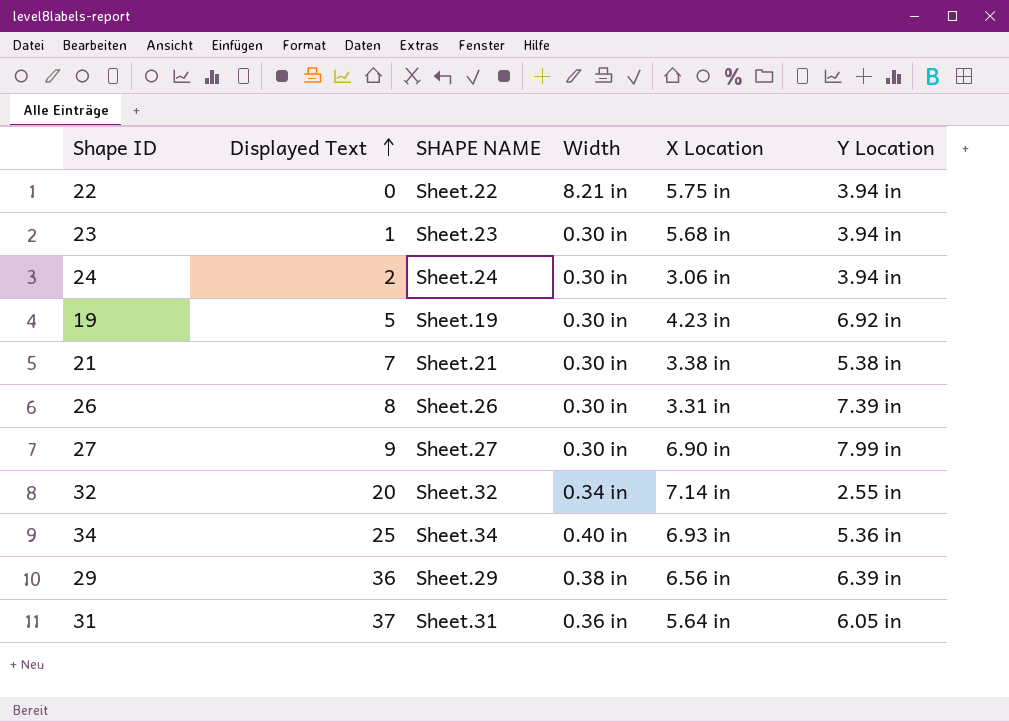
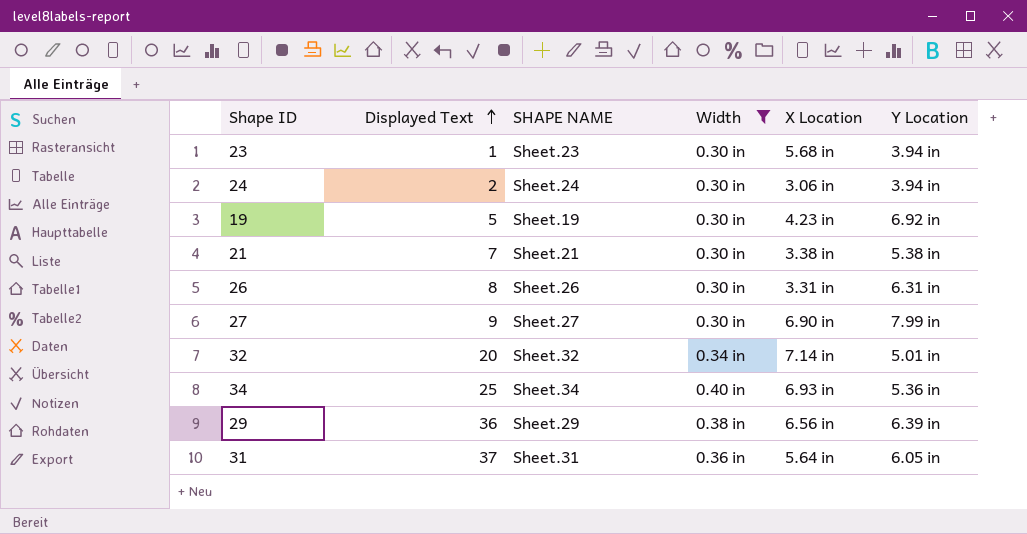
filter: none -> Width != 8.21 in
26 | Y Location: 7.39 in -> 6.31 in
32 | Y Location: 2.55 in -> 5.01 in

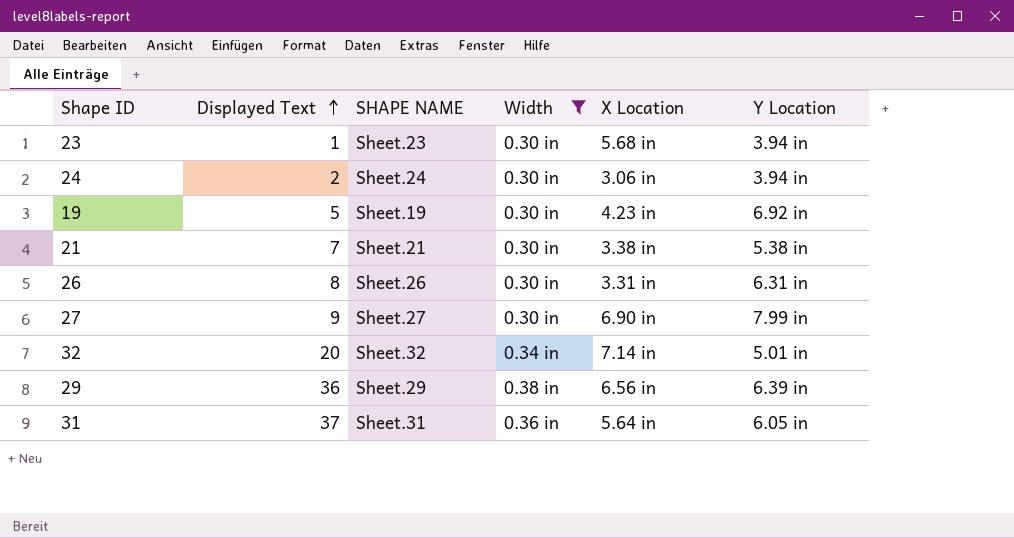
row 34: 25 | Sheet.34 | 0.40 in | 6.93 in | 5.36 in -> none

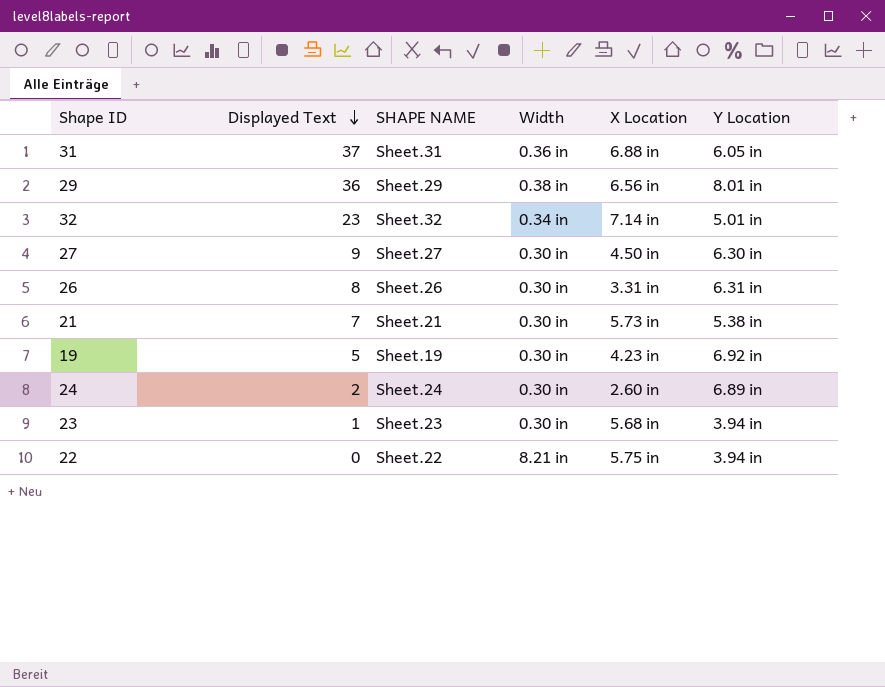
filter: Width != 8.21 in -> none
row order: Displayed Text ascending -> Displayed Text descending
31 | X Location: 5.64 in -> 6.88 in
29 | Y Location: 6.39 in -> 8.01 in
32 | Displayed Text: 20 -> 23
27 | X Location: 6.90 in -> 4.50 in
27 | Y Location: 7.99 in -> 6.30 in
21 | X Location: 3.38 in -> 5.73 in
24 | X Location: 3.06 in -> 2.60 in
24 | Y Location: 3.94 in -> 6.89 in

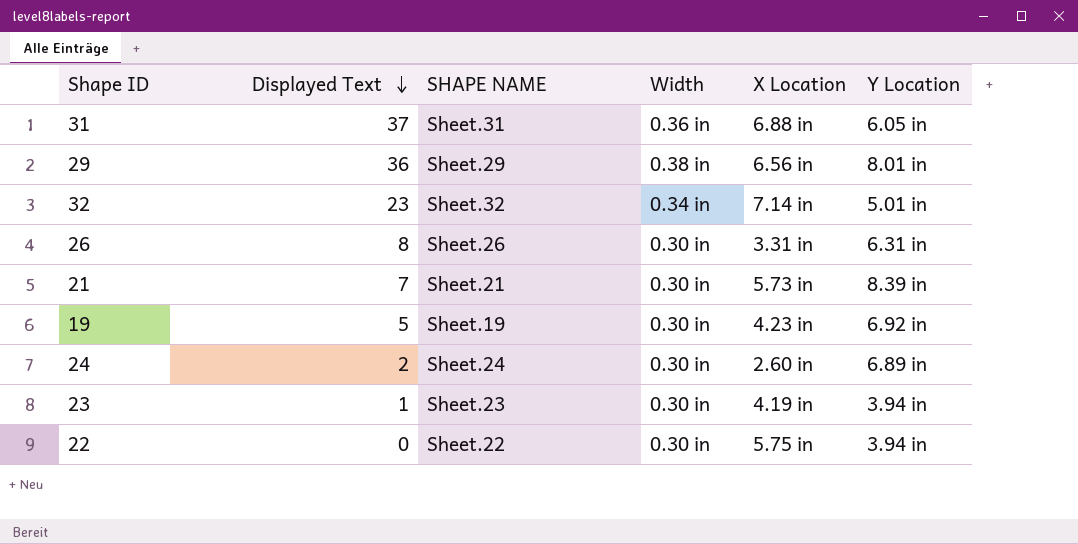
row 27: 9 | Sheet.27 | 0.30 in | 4.50 in | 6.30 in -> none
21 | Y Location: 5.38 in -> 8.39 in
23 | X Location: 5.68 in -> 4.19 in
22 | Width: 8.21 in -> 0.30 in

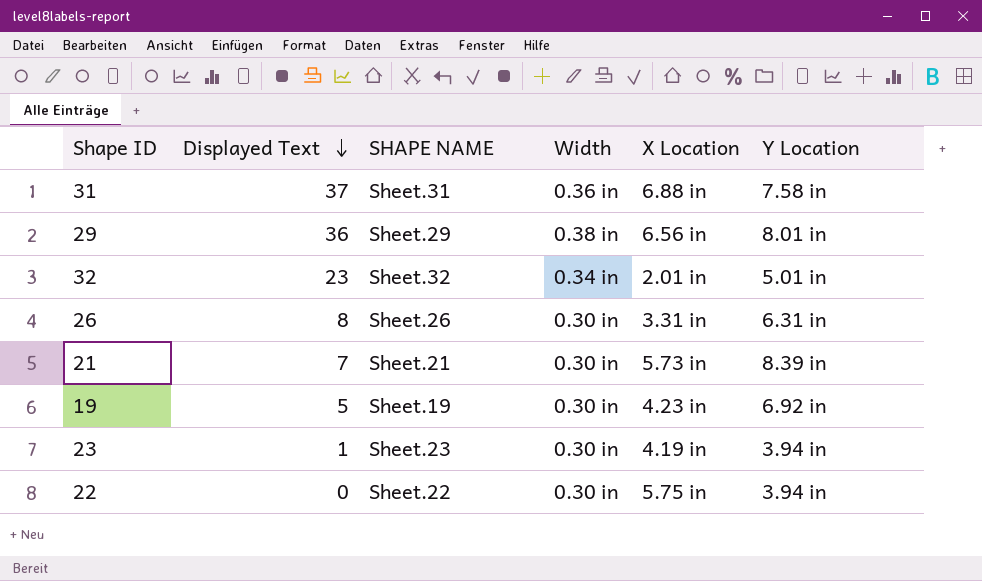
row 24: 2 | Sheet.24 | 0.30 in | 2.60 in | 6.89 in -> none
31 | Y Location: 6.05 in -> 7.58 in
32 | X Location: 7.14 in -> 2.01 in

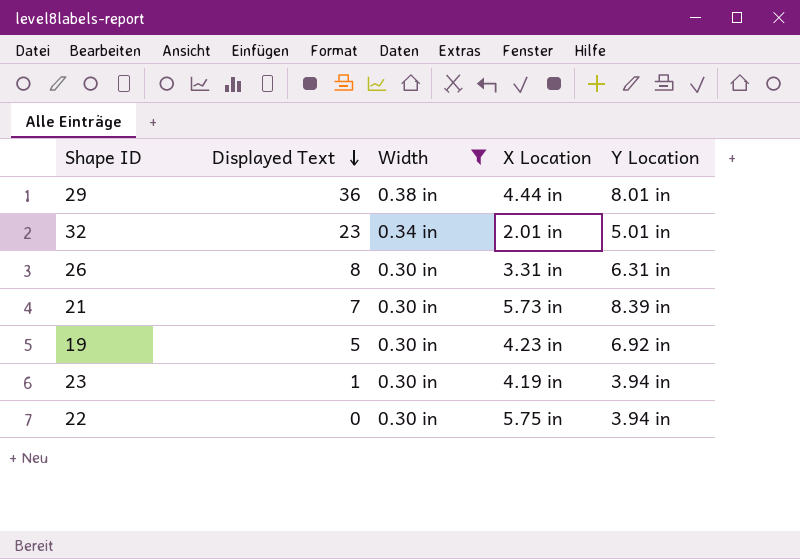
filter: none -> Width != 0.36 in
column SHAPE NAME | position: 3 -> none
29 | X Location: 6.56 in -> 4.44 in

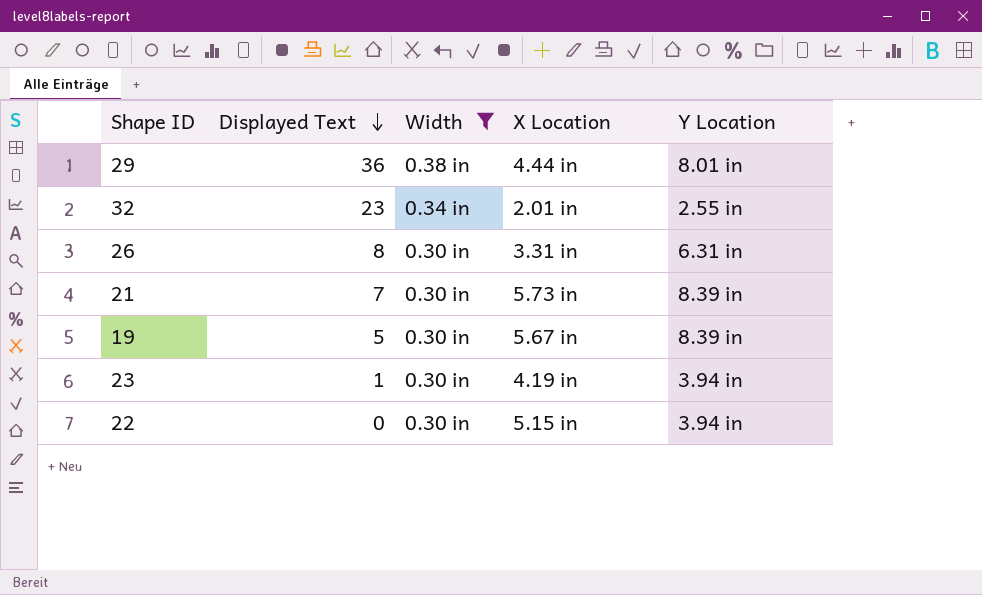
32 | Y Location: 5.01 in -> 2.55 in
19 | X Location: 4.23 in -> 5.67 in
19 | Y Location: 6.92 in -> 8.39 in
22 | X Location: 5.75 in -> 5.15 in

